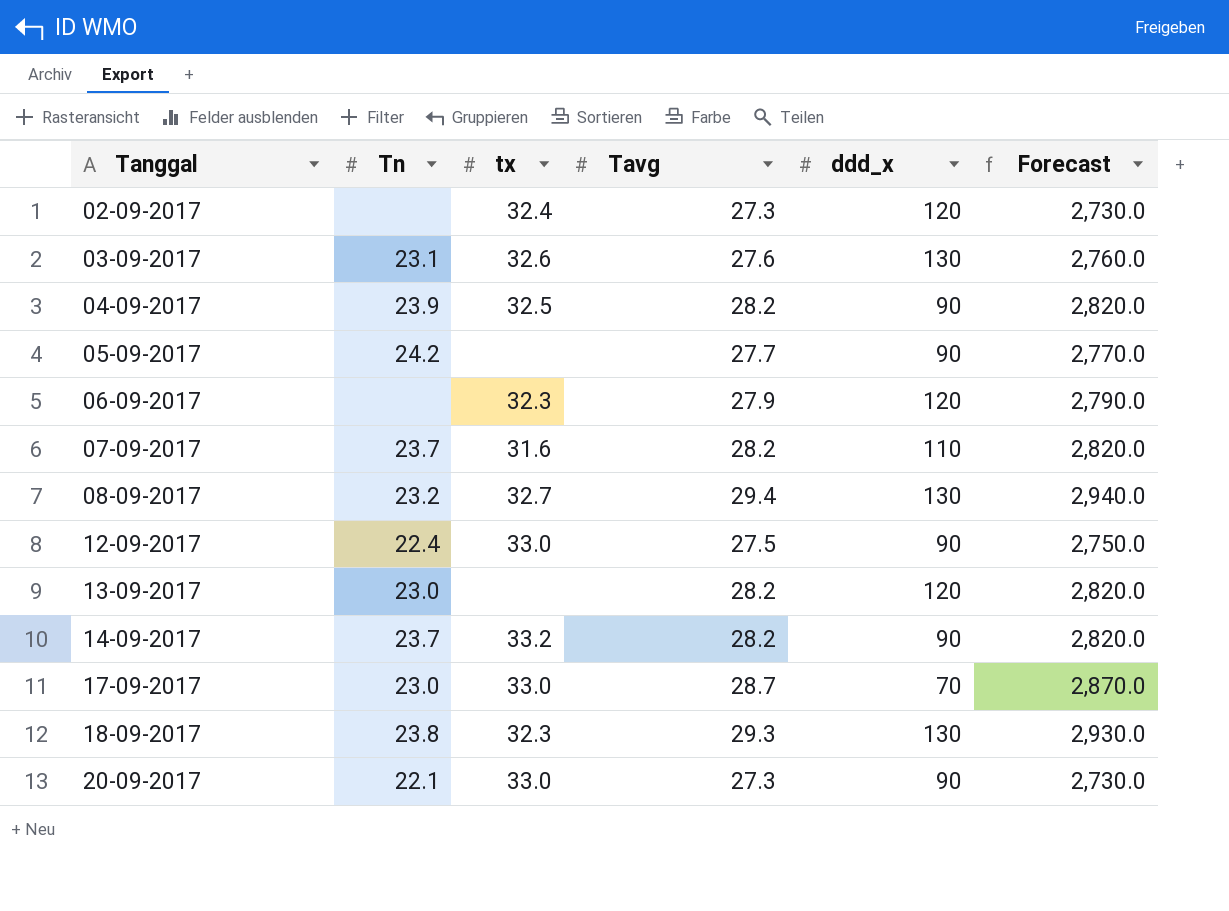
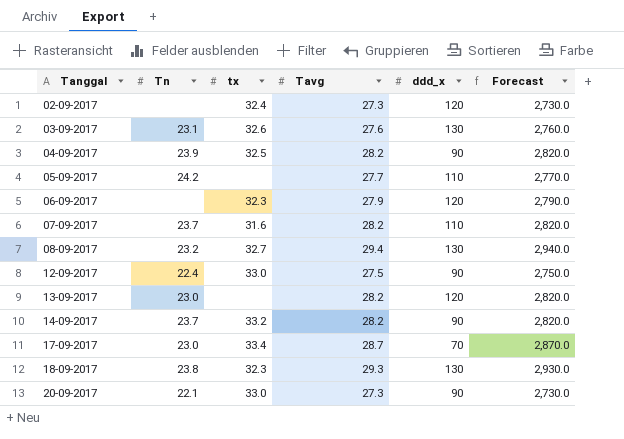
05-09-2017 | ddd_x: 90 -> 110
17-09-2017 | tx: 33.0 -> 33.4

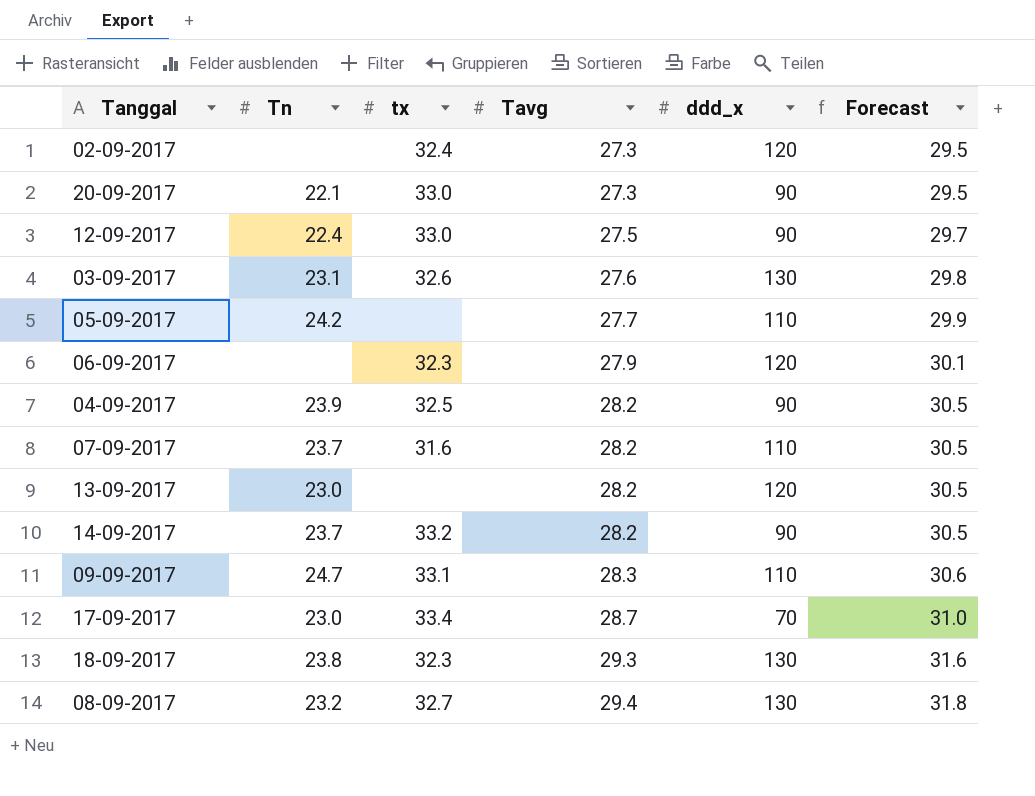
row order: Tanggal ascending -> Tavg ascending
column Forecast | formula: [Tavg] * 100 -> [Tavg] * 1.08
row 09-09-2017: none -> 24.7 | 33.1 | 28.3 | 110 | 30.6

